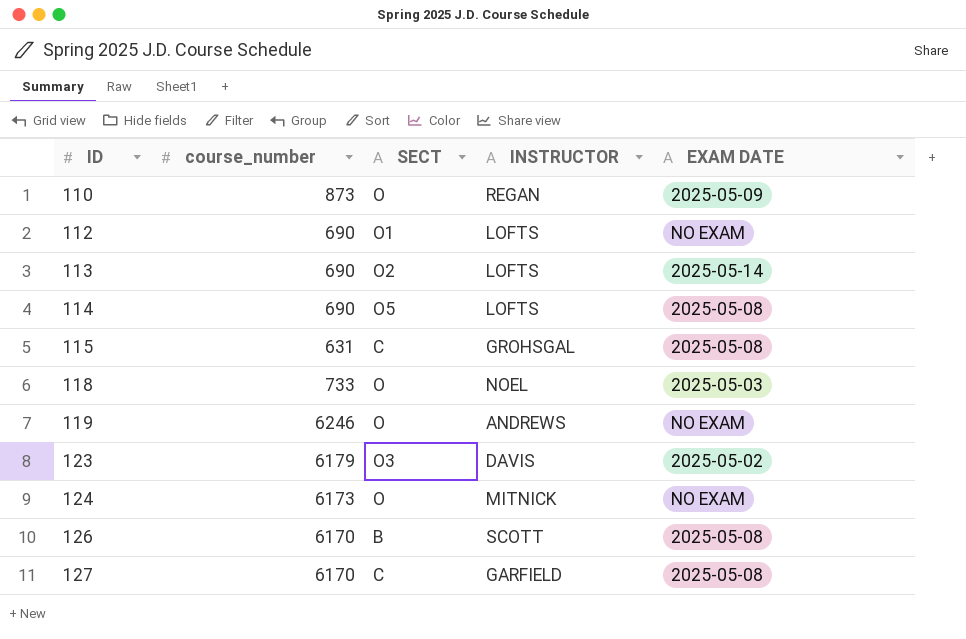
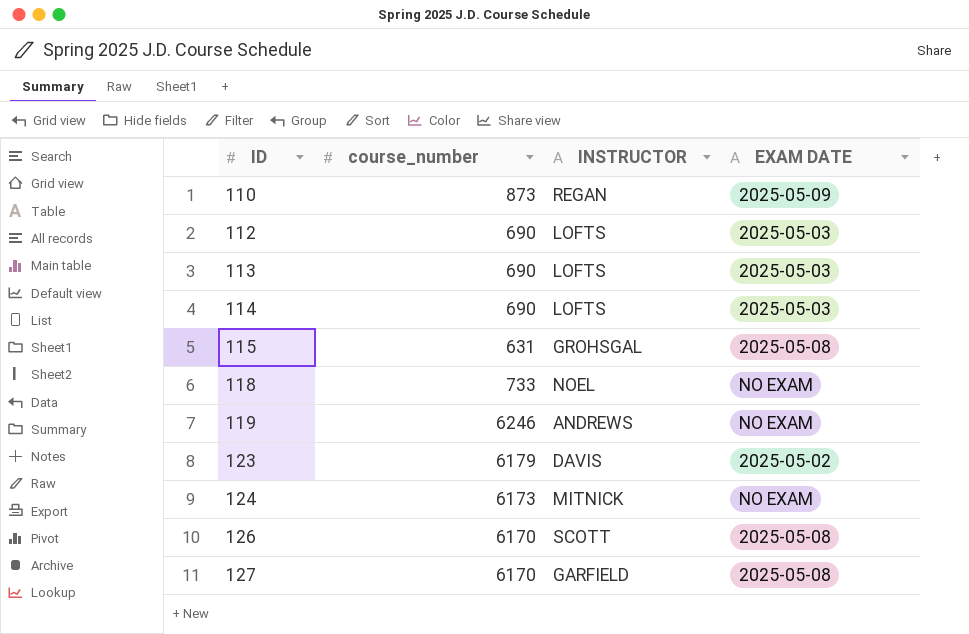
column SECT | position: 3 -> none
112 | EXAM DATE: NO EXAM -> 2025-05-03
113 | EXAM DATE: 2025-05-14 -> 2025-05-03
114 | EXAM DATE: 2025-05-08 -> 2025-05-03
118 | EXAM DATE: 2025-05-03 -> NO EXAM

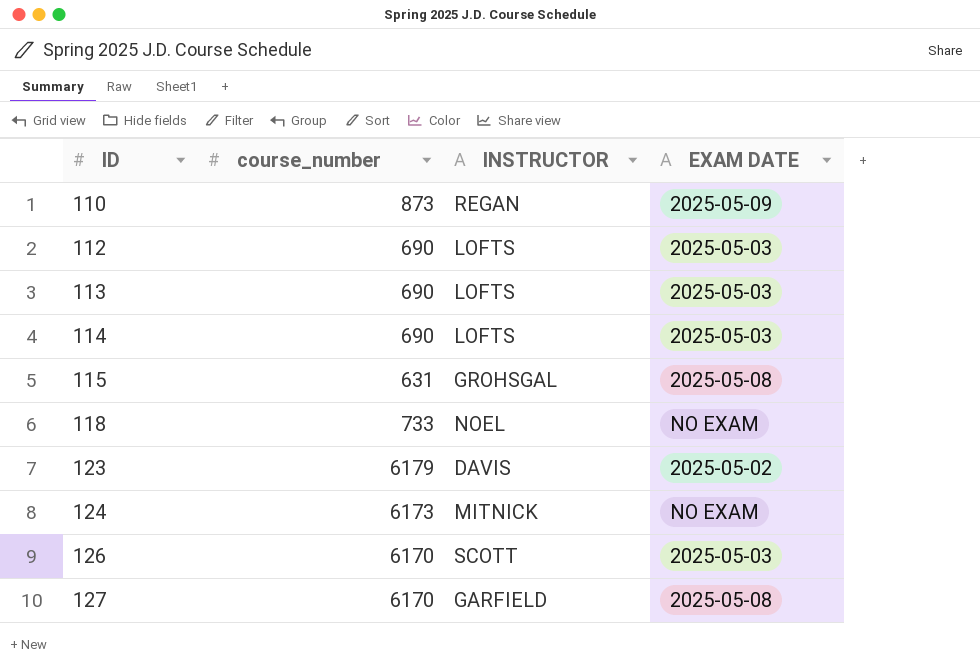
row 119: 6246 | ANDREWS | NO EXAM -> none
126 | EXAM DATE: 2025-05-08 -> 2025-05-03

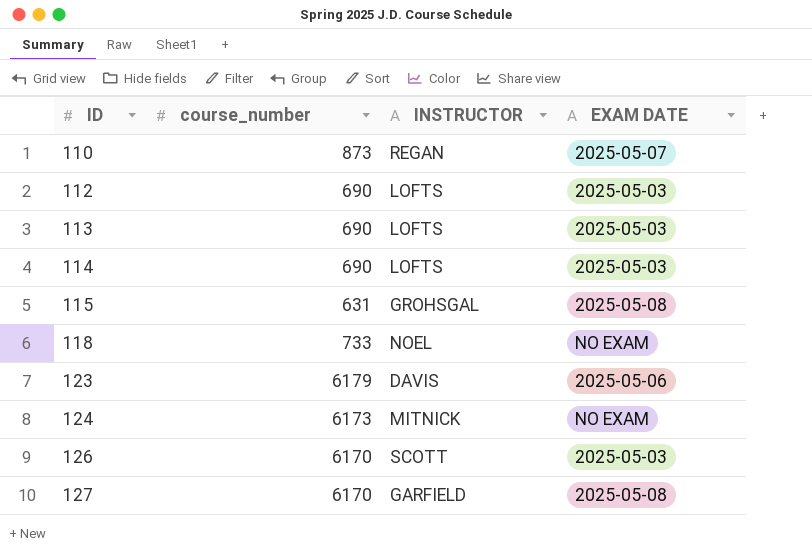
110 | EXAM DATE: 2025-05-09 -> 2025-05-07
123 | EXAM DATE: 2025-05-02 -> 2025-05-06

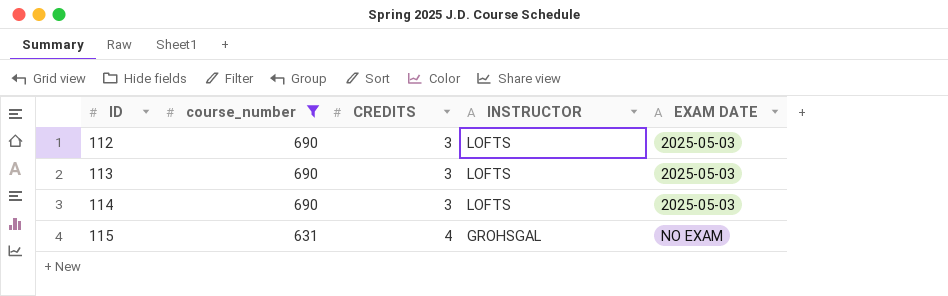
filter: none -> course_number <= 690
column CREDITS | position: none -> 3
115 | EXAM DATE: 2025-05-08 -> NO EXAM

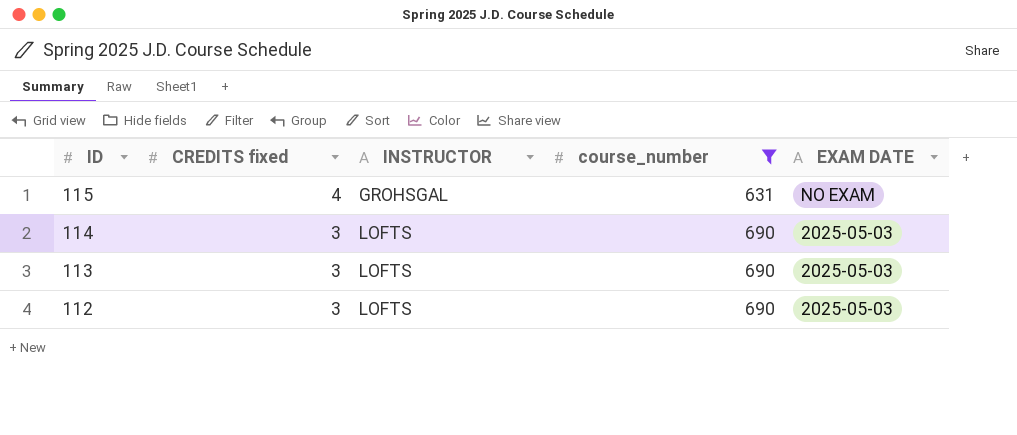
row order: ID ascending -> ID descending
column name: CREDITS -> CREDITS fixed
column course_number | position: 2 -> 4

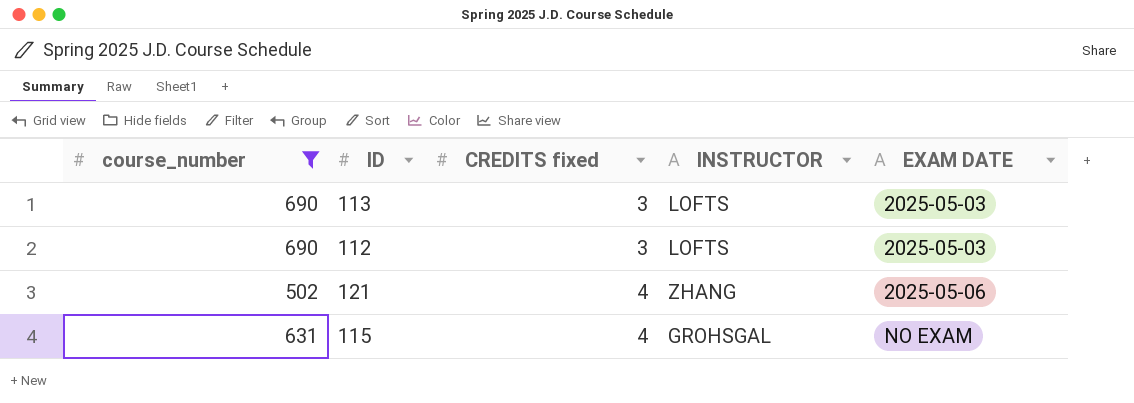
row order: ID descending -> CREDITS fixed ascending
column course_number | position: 4 -> 1
row 114: 3 | LOFTS | 690 | 2025-05-03 -> none
row 121: none -> 502 | 4 | ZHANG | 2025-05-06

